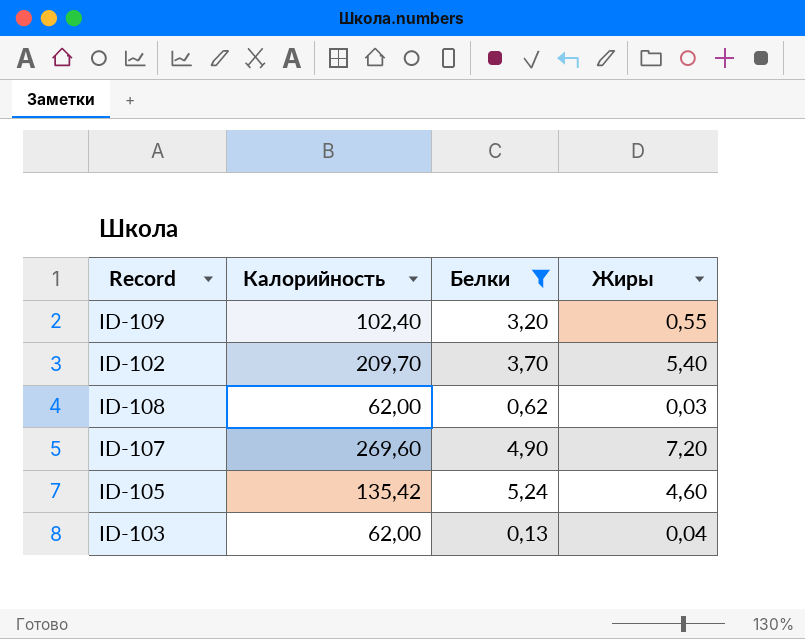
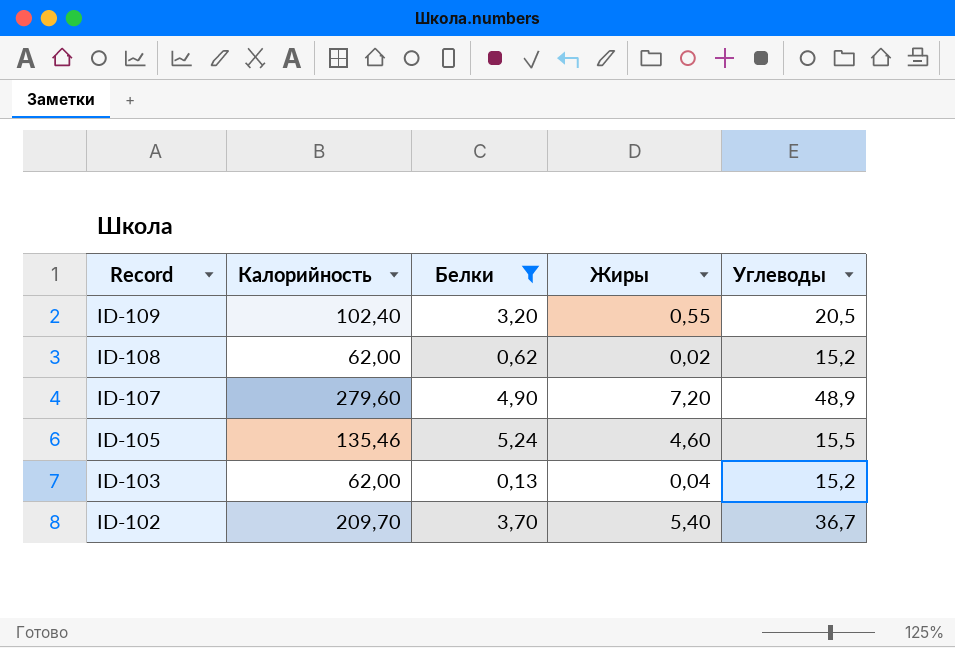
row order: none -> Record descending
column Углеводы | position: none -> 5
ID-108 | Жиры: 0,03 -> 0,02
ID-107 | Калорийность: 269,60 -> 279,60
ID-105 | Калорийность: 135,42 -> 135,46

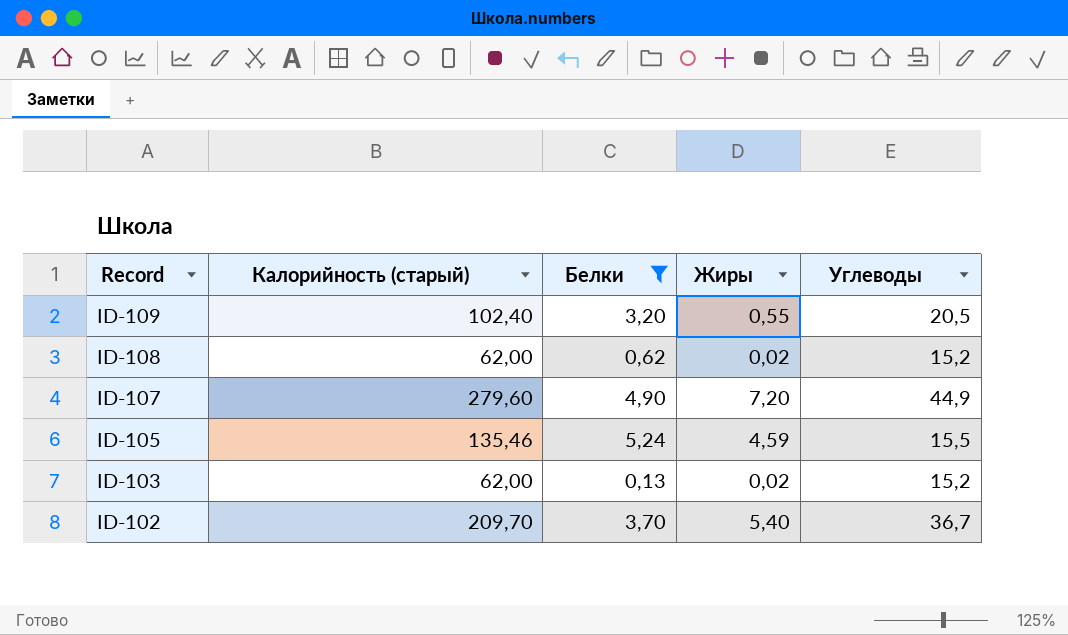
column name: Калорийность -> Калорийность (старый)
ID-107 | Углеводы: 48,9 -> 44,9
ID-105 | Жиры: 4,60 -> 4,59
ID-103 | Жиры: 0,04 -> 0,02

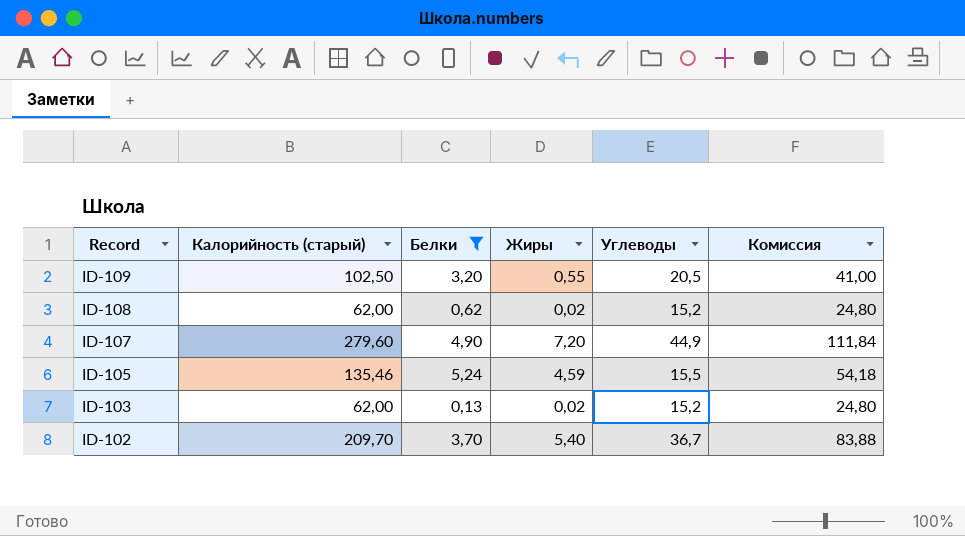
column Комиссия | formula: none -> [Калорийность (старый)] * 0,4
ID-109 | Калорийность (старый): 102,40 -> 102,50

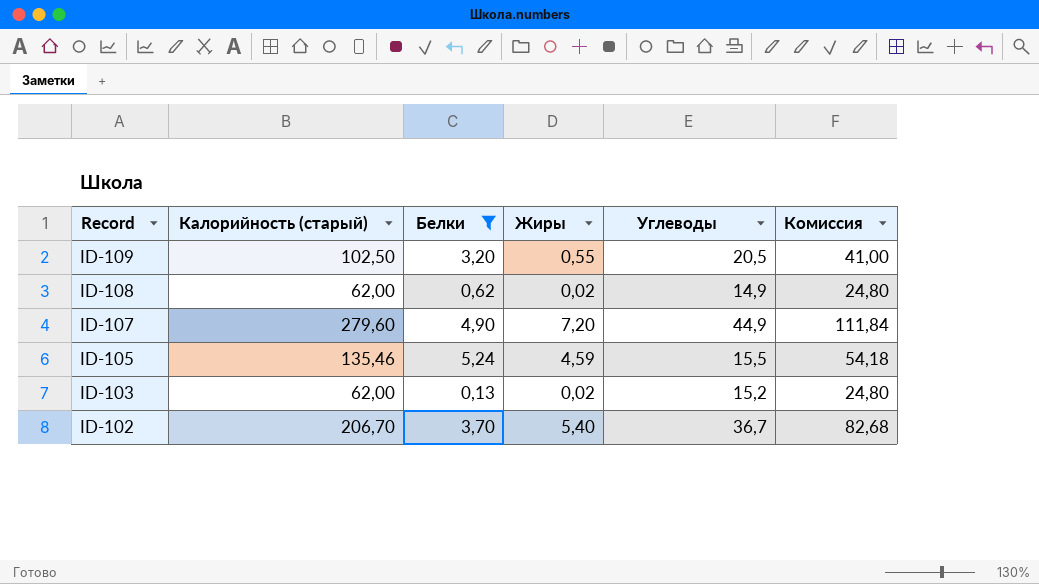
ID-108 | Углеводы: 15,2 -> 14,9
ID-102 | Калорийность (старый): 209,70 -> 206,70
ID-102 | Комиссия: 83,88 -> 82,68

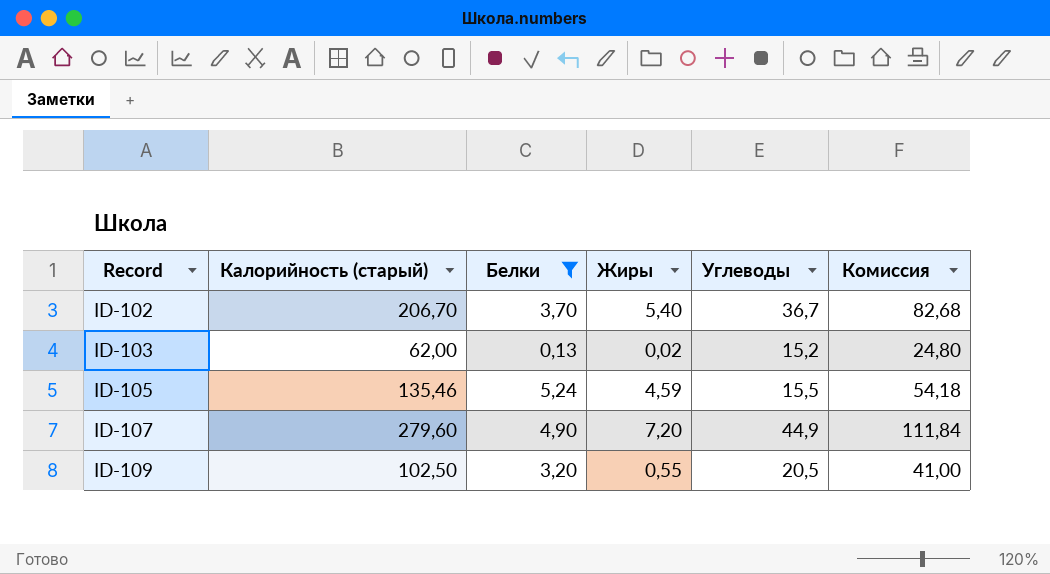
row order: Record descending -> Record ascending
row ID-108: 62,00 | 0,62 | 0,02 | 14,9 | 24,80 -> none

